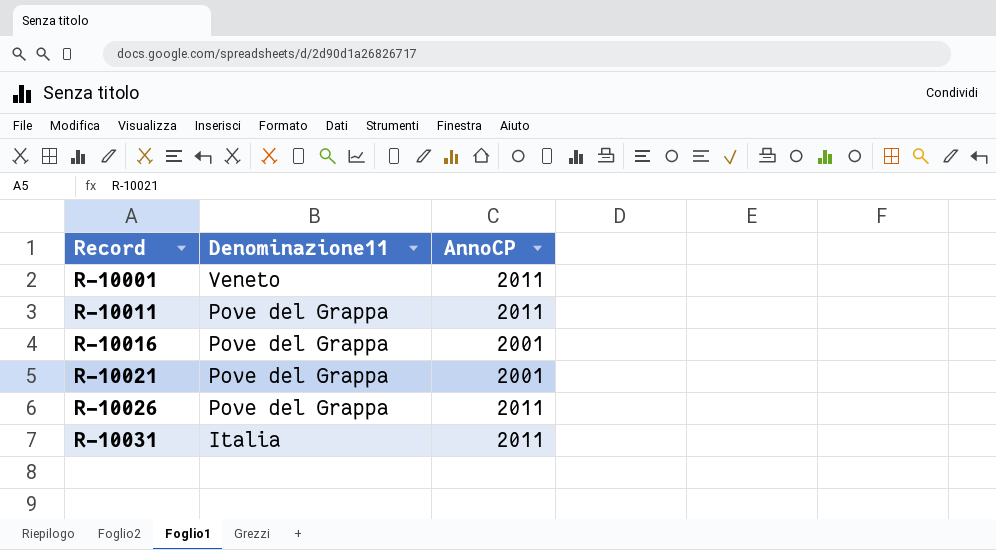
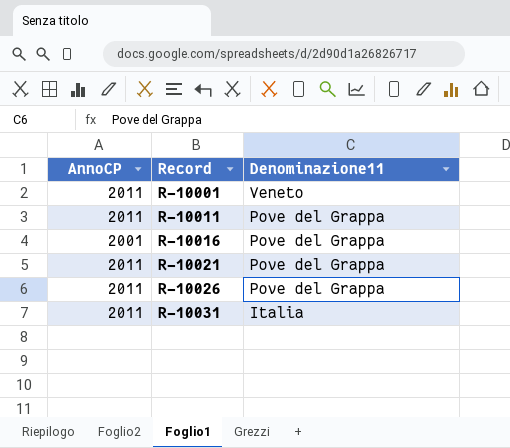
column AnnoCP | position: 3 -> 1
R-10021 | AnnoCP: 2001 -> 2011

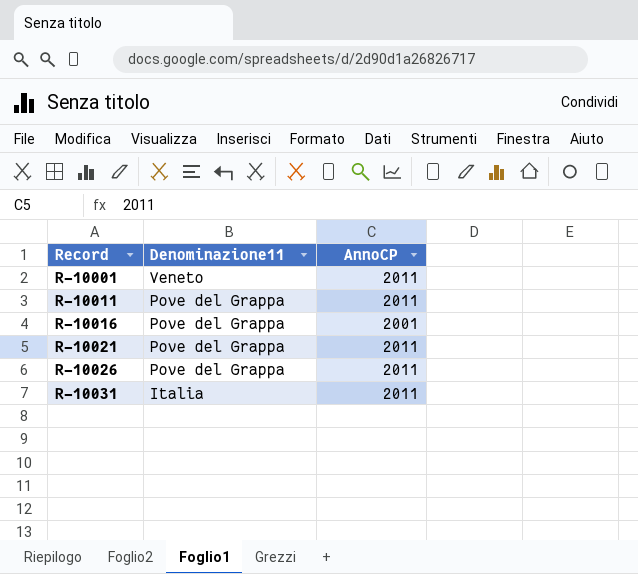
column AnnoCP | position: 1 -> 3

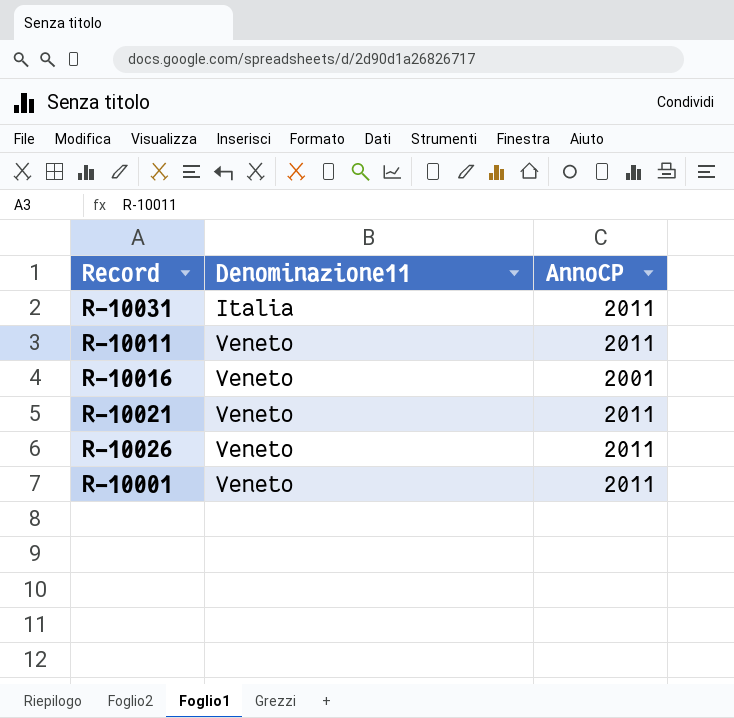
row order: Record ascending -> Denominazione11 ascending
R-10011 | Denominazione11: Pove del Grappa -> Veneto
R-10016 | Denominazione11: Pove del Grappa -> Veneto
R-10021 | Denominazione11: Pove del Grappa -> Veneto
R-10026 | Denominazione11: Pove del Grappa -> Veneto

